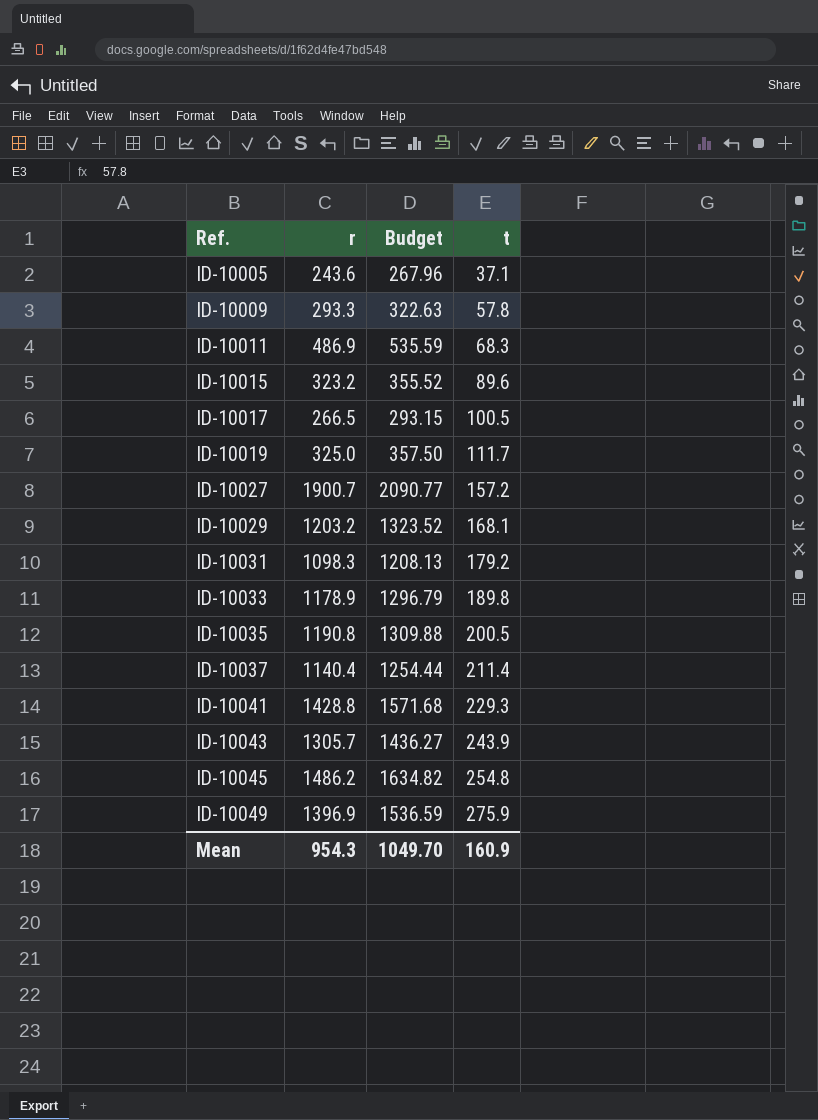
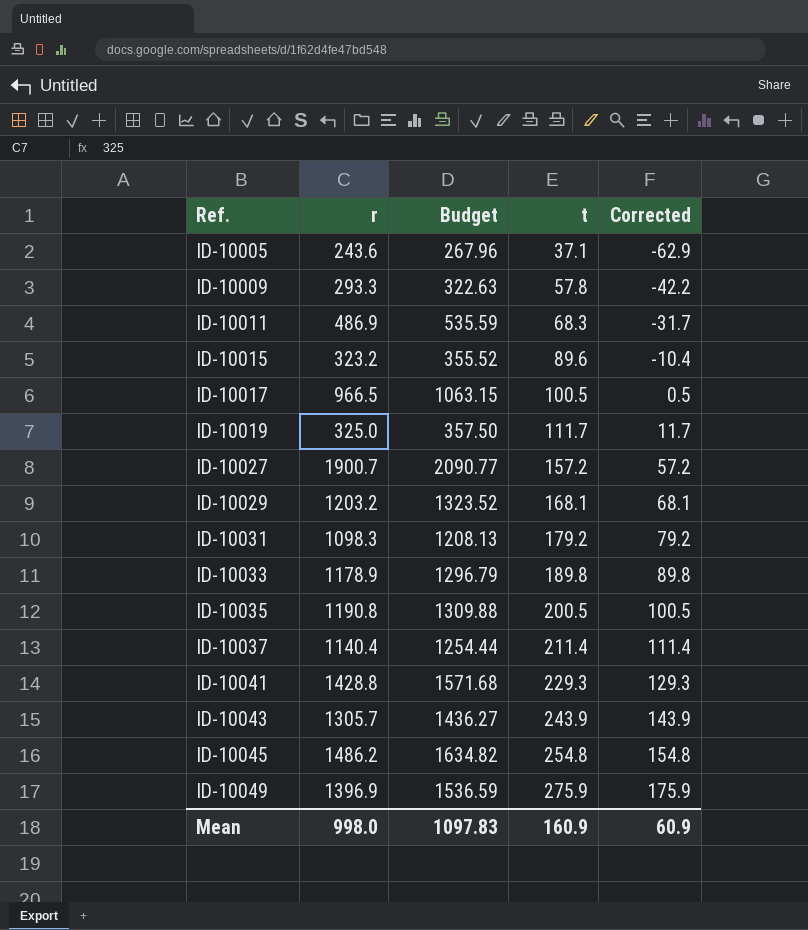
column Corrected | formula: none -> [t] - 100
ID-10017 | r: 266.5 -> 966.5
ID-10017 | Budget: 293.15 -> 1063.15
Mean | r: 954.3 -> 998.0
Mean | Budget: 1049.70 -> 1097.83

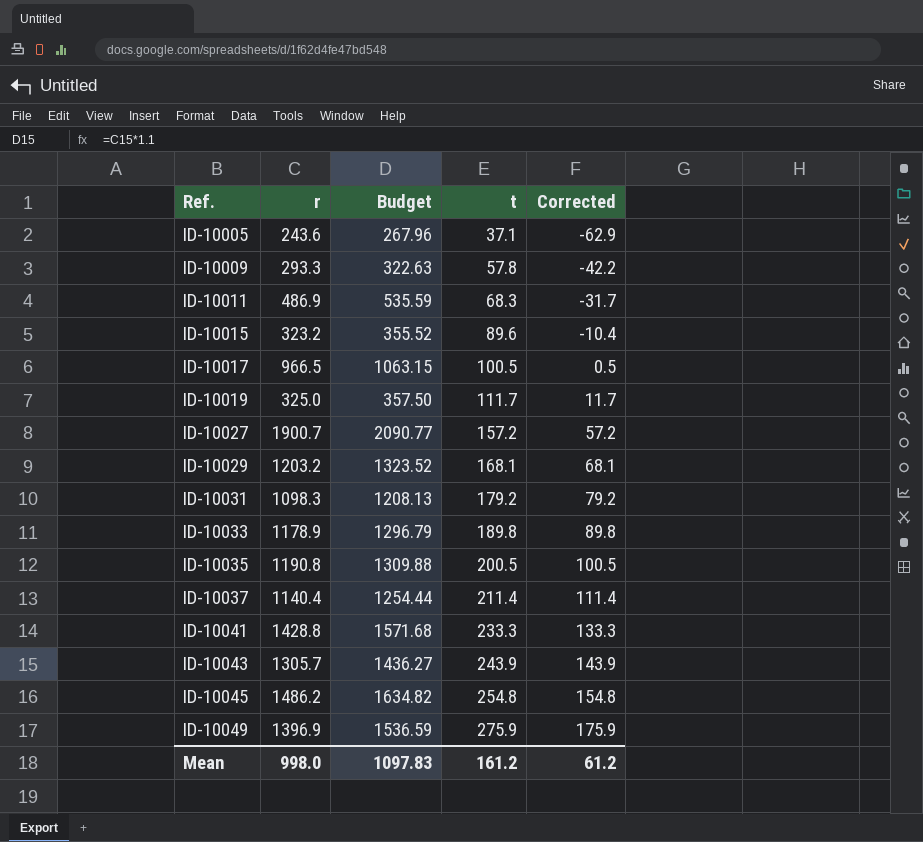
ID-10041 | t: 229.3 -> 233.3
ID-10041 | Corrected: 129.3 -> 133.3
Mean | t: 160.9 -> 161.2
Mean | Corrected: 60.9 -> 61.2

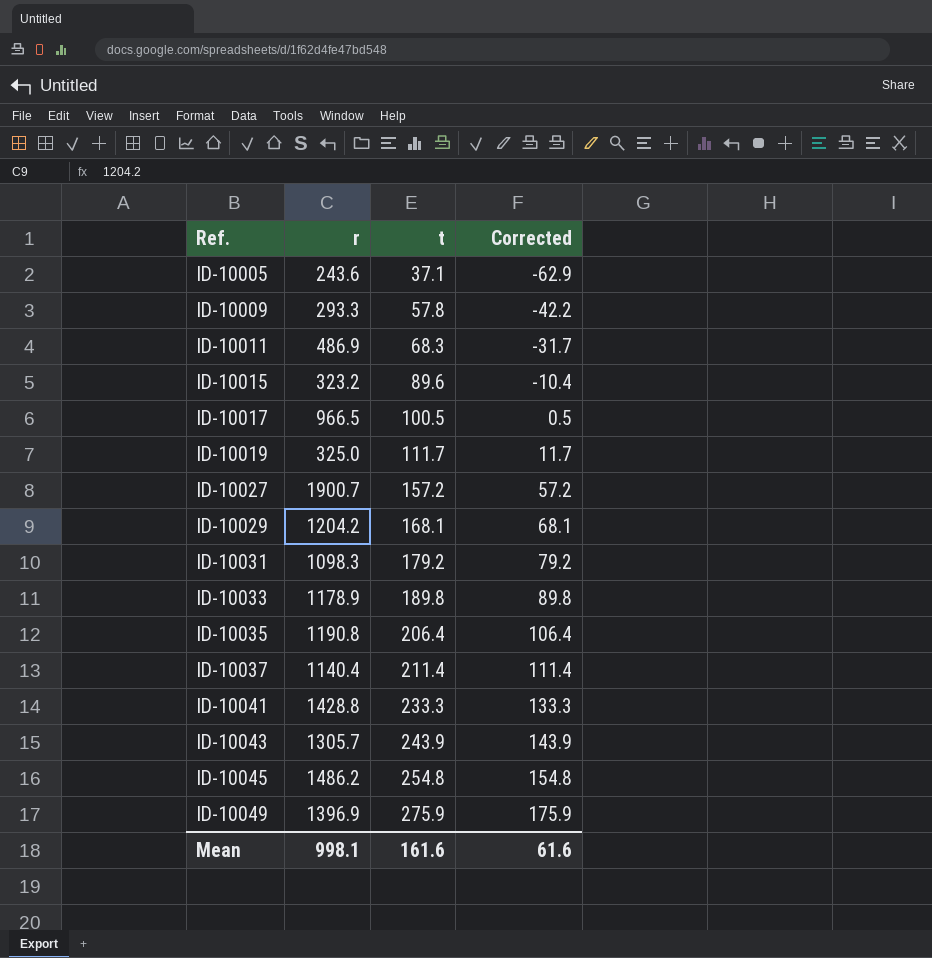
column Budget | formula: [r] * 1.1 -> none
ID-10029 | r: 1203.2 -> 1204.2
ID-10035 | t: 200.5 -> 206.4
ID-10035 | Corrected: 100.5 -> 106.4
Mean | r: 998.0 -> 998.1
Mean | t: 161.2 -> 161.6
Mean | Corrected: 61.2 -> 61.6

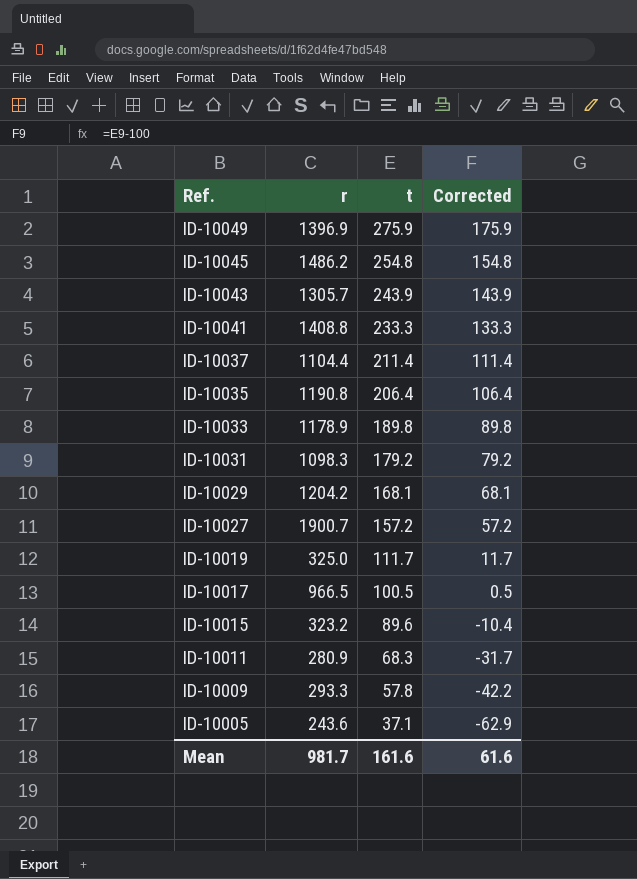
row order: Ref. ascending -> Ref. descending
ID-10041 | r: 1428.8 -> 1408.8
ID-10037 | r: 1140.4 -> 1104.4
ID-10011 | r: 486.9 -> 280.9
Mean | r: 998.1 -> 981.7

